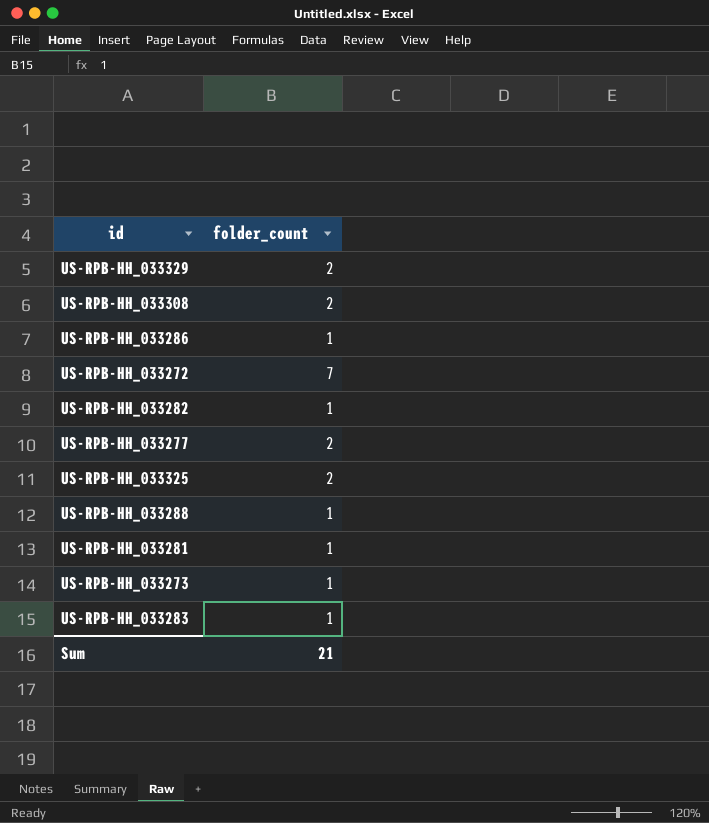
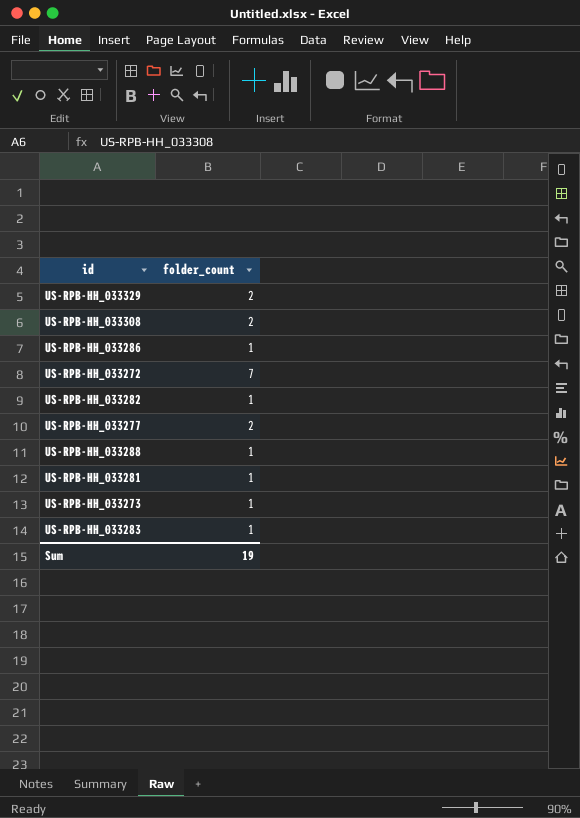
row US-RPB-HH_033325: 2 -> none
Sum | folder_count: 21 -> 19

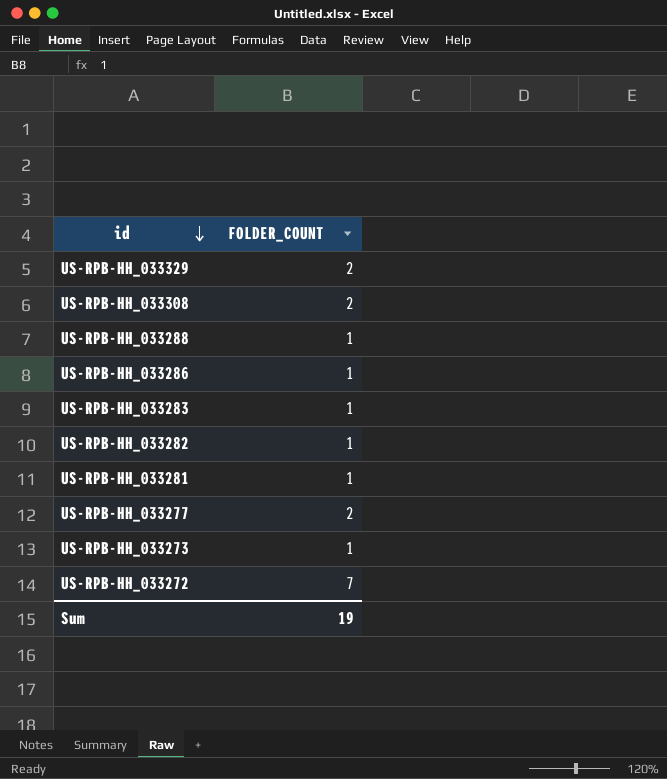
row order: none -> id descending
column name: folder_count -> FOLDER_COUNT

